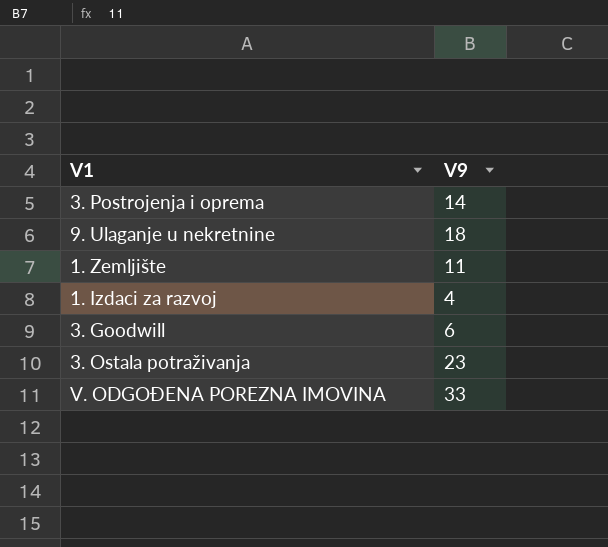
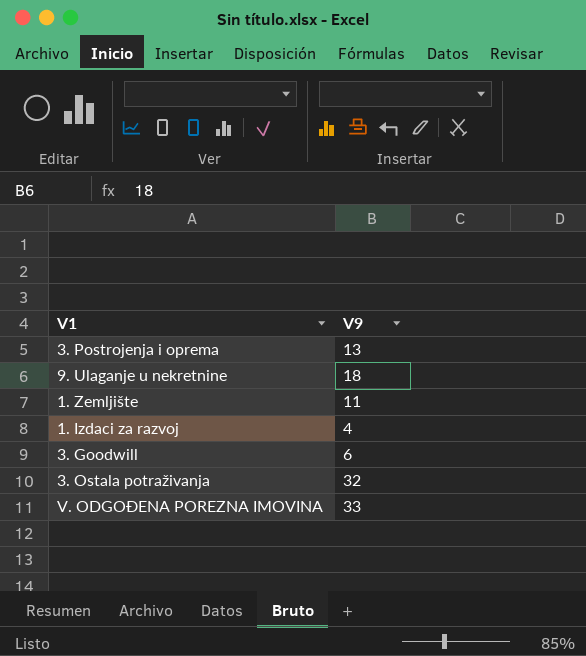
3. Postrojenja i oprema | V9: 14 -> 13
3. Ostala potraživanja | V9: 23 -> 32

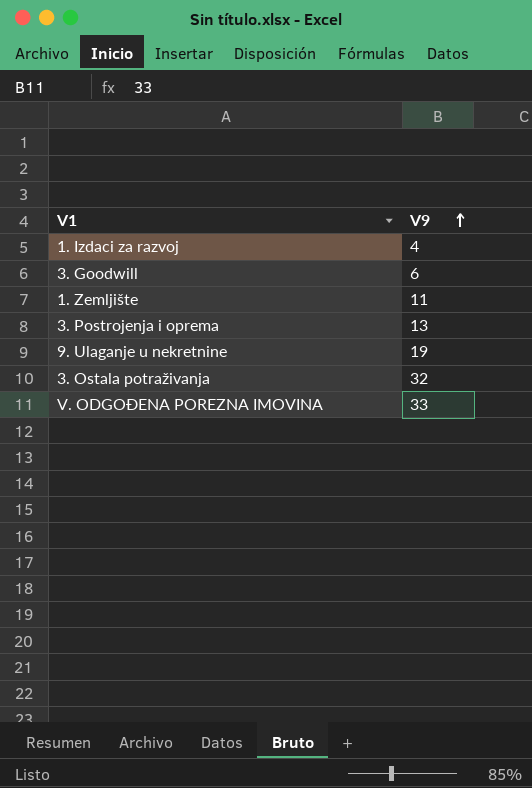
row order: none -> V9 ascending
9. Ulaganje u nekretnine | V9: 18 -> 19

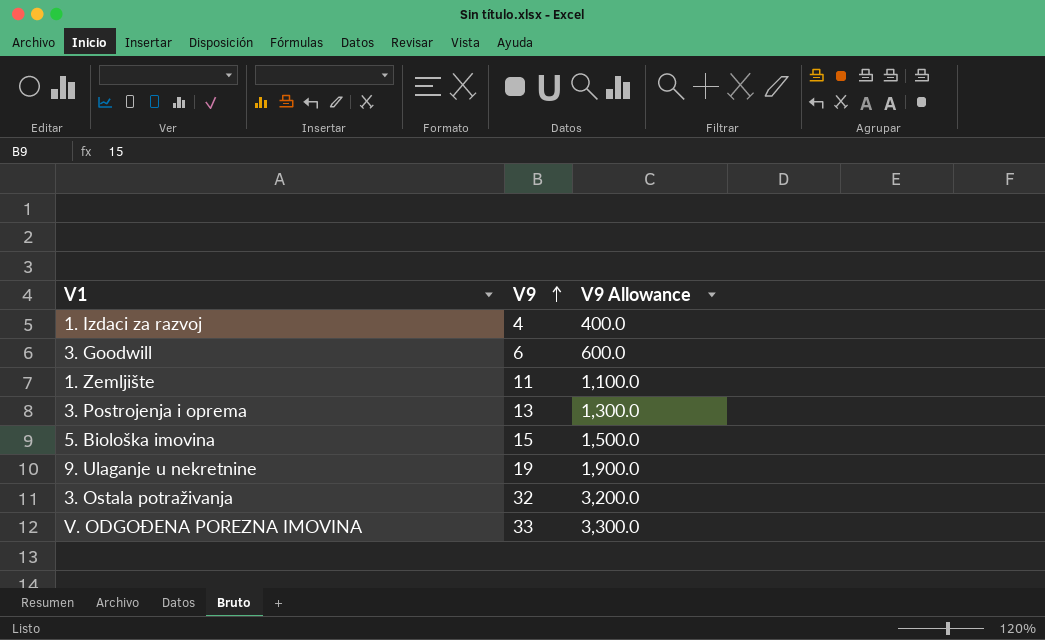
column V9 Allowance | formula: none -> [V9] * 100
row 5. Biološka imovina: none -> 15 | 1,500.0

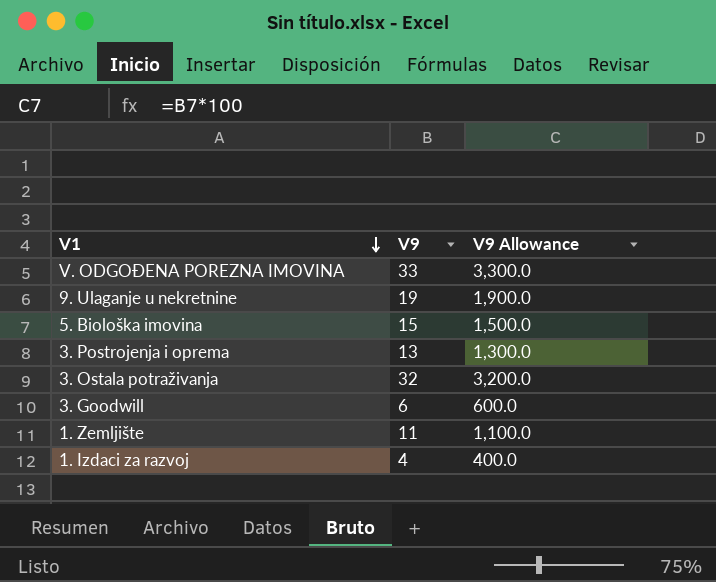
row order: V9 ascending -> V1 descending

